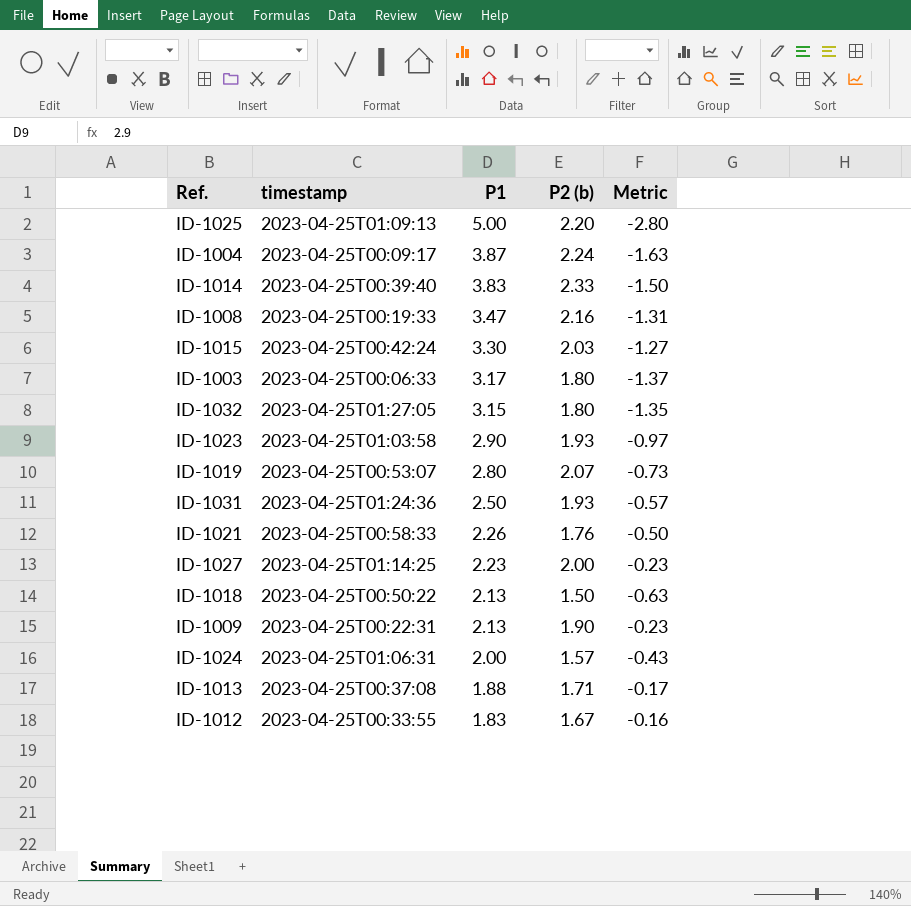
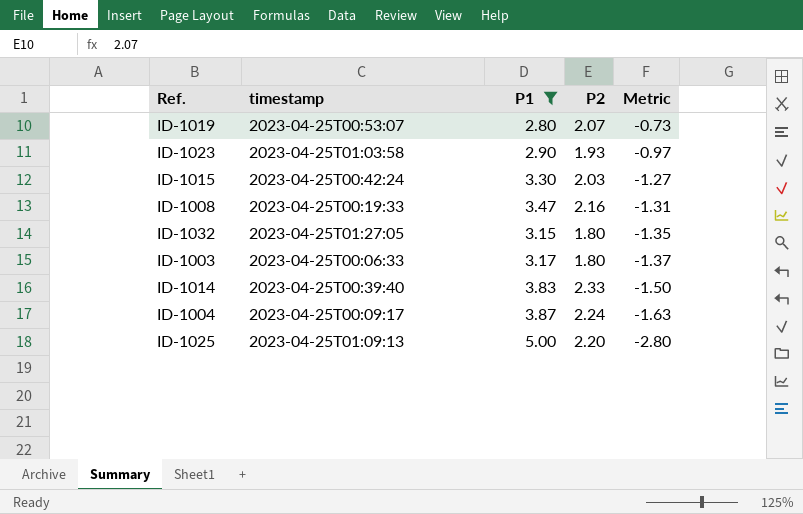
filter: none -> P1 >= 2.80
row order: P1 descending -> Metric descending
column name: P2 (b) -> P2

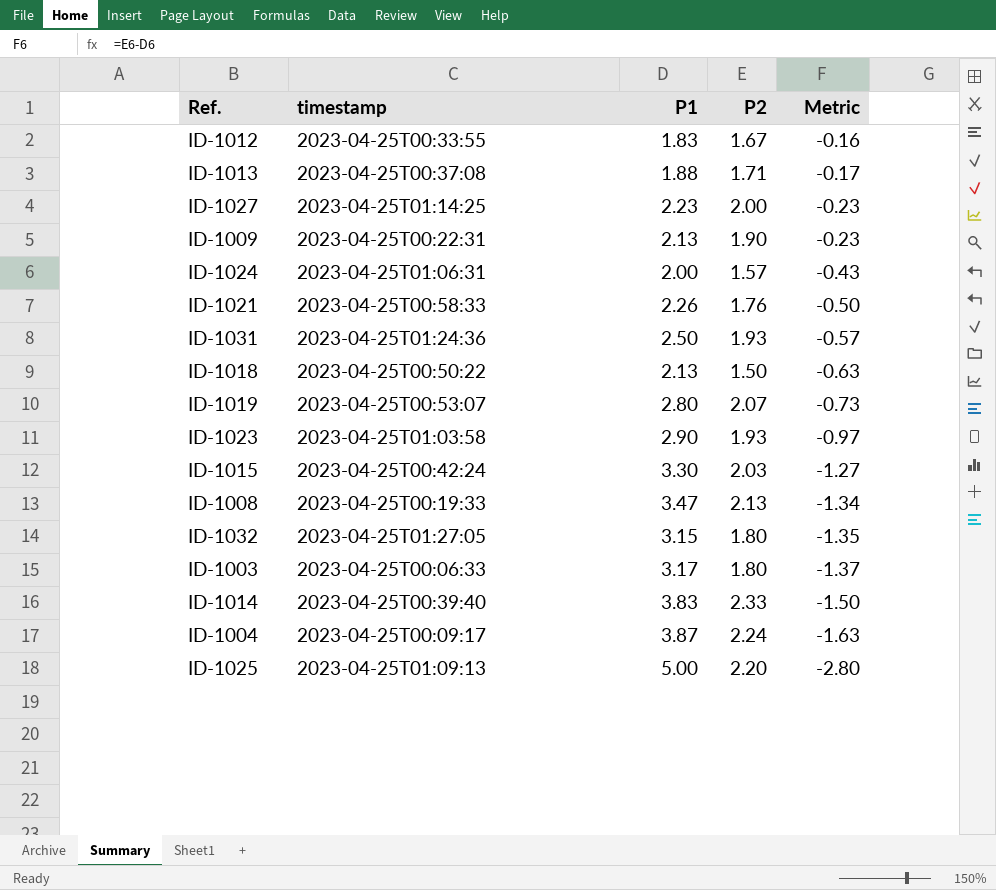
filter: P1 >= 2.80 -> none
ID-1008 | P2: 2.16 -> 2.13
ID-1008 | Metric: -1.31 -> -1.34

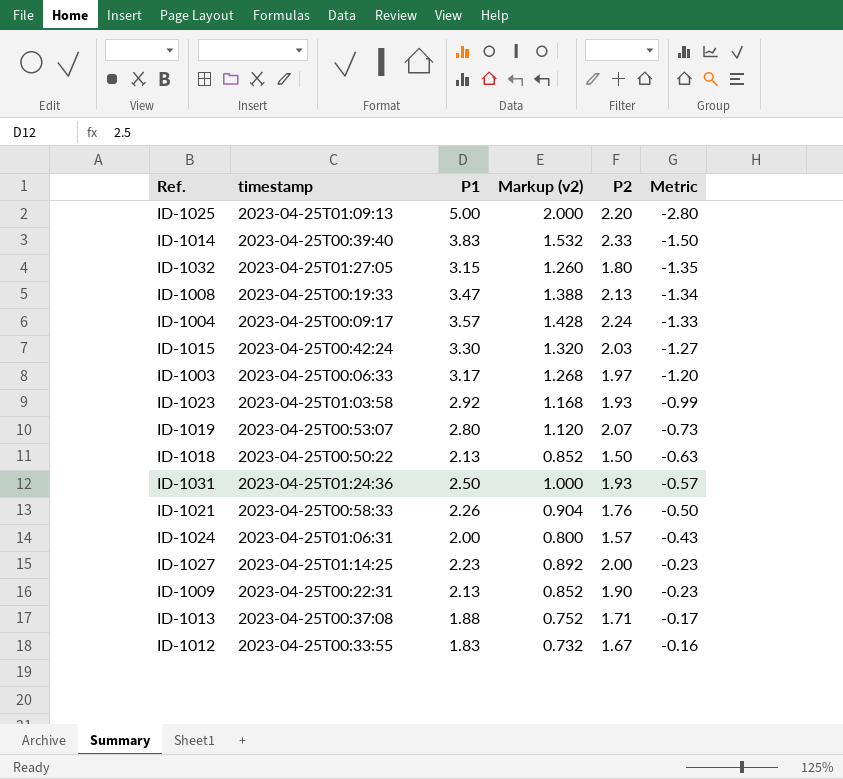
row order: Metric descending -> Metric ascending
column Markup (v2) | formula: none -> [P1] * 0.4
ID-1004 | P1: 3.87 -> 3.57
ID-1004 | Metric: -1.63 -> -1.33
ID-1003 | P2: 1.80 -> 1.97
ID-1003 | Metric: -1.37 -> -1.20
ID-1023 | P1: 2.90 -> 2.92
ID-1023 | Metric: -0.97 -> -0.99

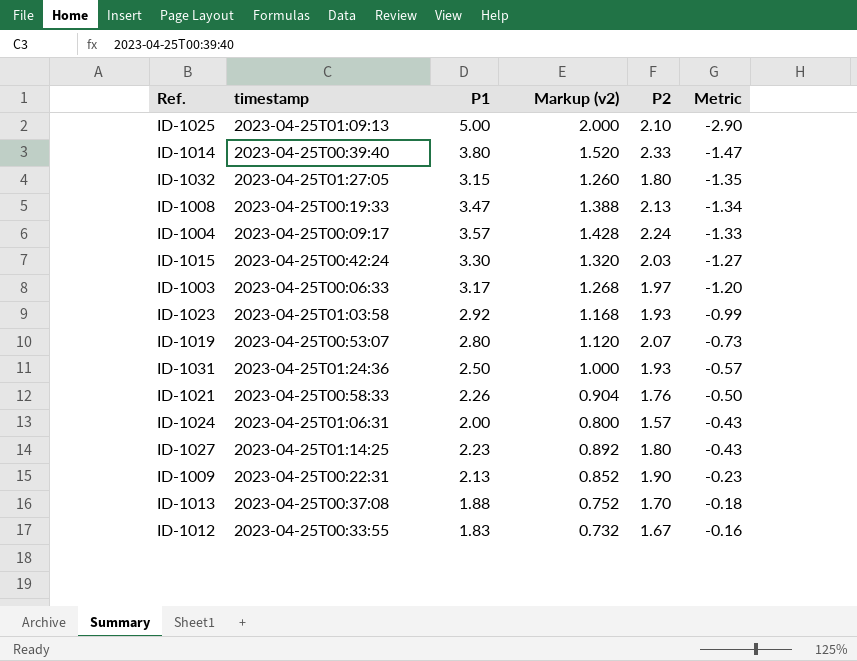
row ID-1018: 2023-04-25T00:50:22 | 2.13 | 0.852 | 1.50 | -0.63 -> none
ID-1025 | P2: 2.20 -> 2.10
ID-1025 | Metric: -2.80 -> -2.90
ID-1014 | P1: 3.83 -> 3.80
ID-1014 | Markup (v2): 1.532 -> 1.520
ID-1014 | Metric: -1.50 -> -1.47
ID-1027 | P2: 2.00 -> 1.80
ID-1027 | Metric: -0.23 -> -0.43
ID-1013 | P2: 1.71 -> 1.70
ID-1013 | Metric: -0.17 -> -0.18

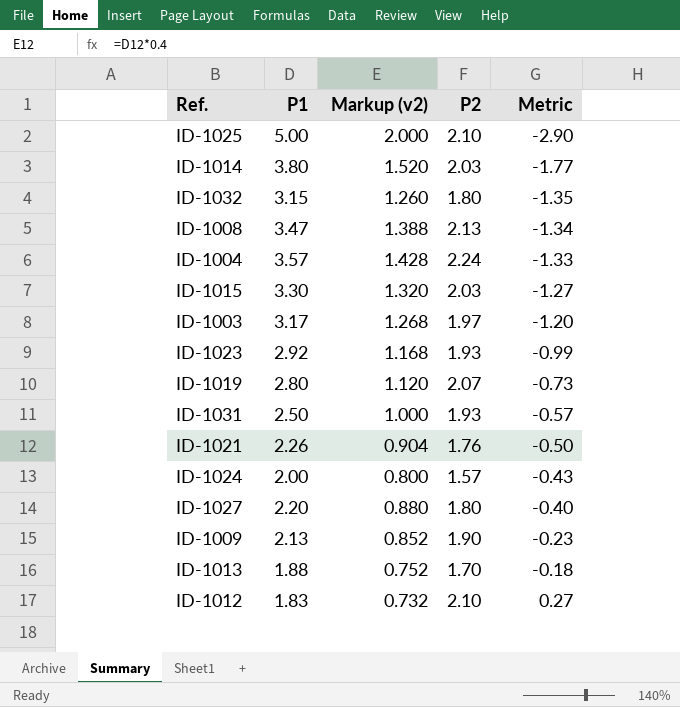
column timestamp | position: 2 -> none
ID-1014 | P2: 2.33 -> 2.03
ID-1014 | Metric: -1.47 -> -1.77
ID-1027 | P1: 2.23 -> 2.20
ID-1027 | Markup (v2): 0.892 -> 0.880
ID-1027 | Metric: -0.43 -> -0.40
ID-1012 | P2: 1.67 -> 2.10
ID-1012 | Metric: -0.16 -> 0.27

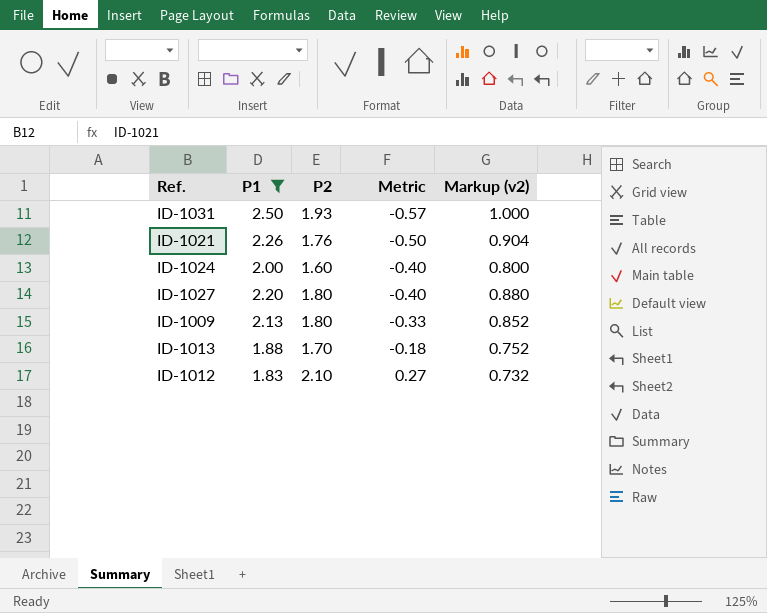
filter: none -> P1 <= 2.50
column Markup (v2) | position: 3 -> 5
ID-1024 | P2: 1.57 -> 1.60
ID-1024 | Metric: -0.43 -> -0.40
ID-1009 | P2: 1.90 -> 1.80
ID-1009 | Metric: -0.23 -> -0.33

